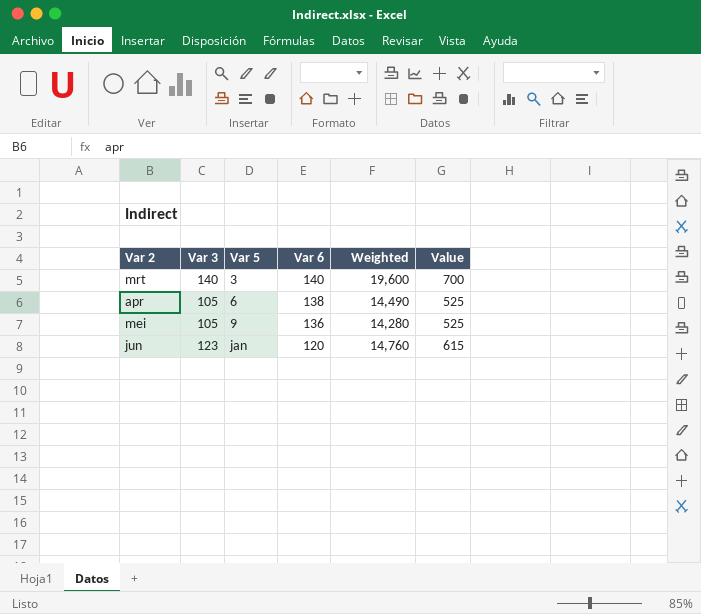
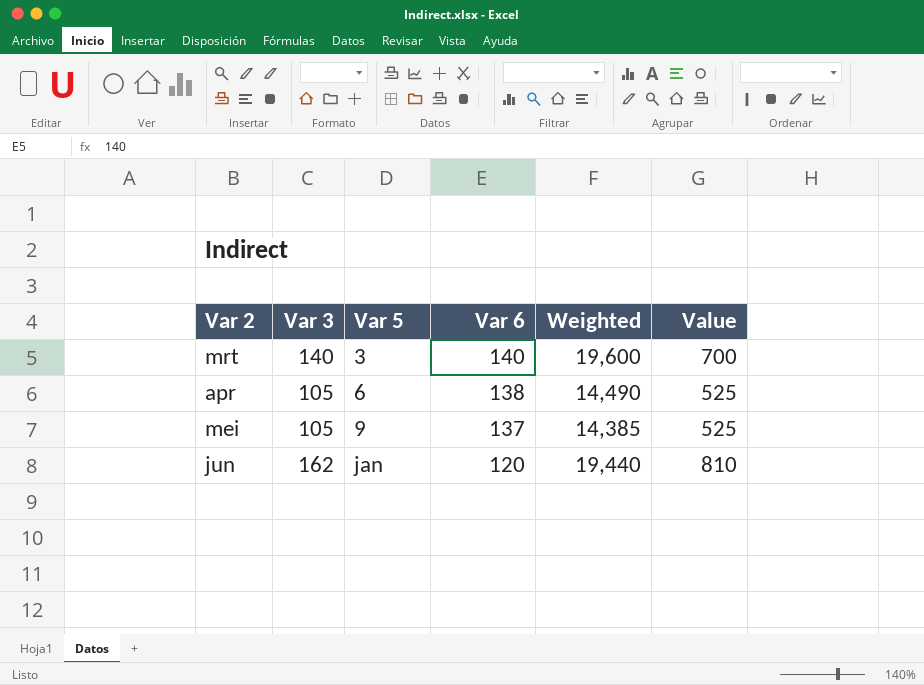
mei | Var 6: 136 -> 137
mei | Weighted: 14,280 -> 14,385
jun | Var 3: 123 -> 162
jun | Weighted: 14,760 -> 19,440
jun | Value: 615 -> 810

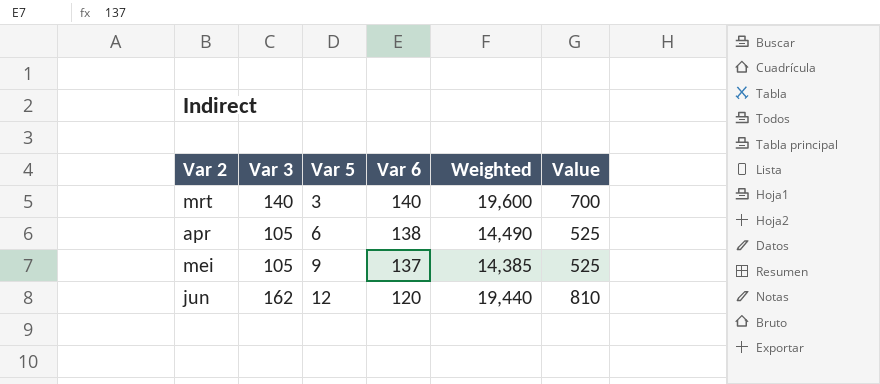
jun | Var 5: jan -> 12

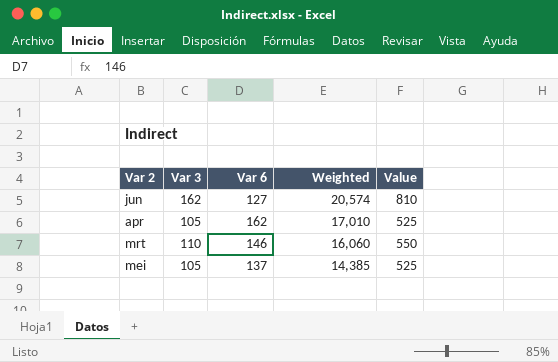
row order: Var 2 ascending -> Weighted descending
column Var 5 | position: 3 -> none
jun | Var 6: 120 -> 127
jun | Weighted: 19,440 -> 20,574
apr | Var 6: 138 -> 162
apr | Weighted: 14,490 -> 17,010
mrt | Var 3: 140 -> 110
mrt | Var 6: 140 -> 146
mrt | Weighted: 19,600 -> 16,060
mrt | Value: 700 -> 550

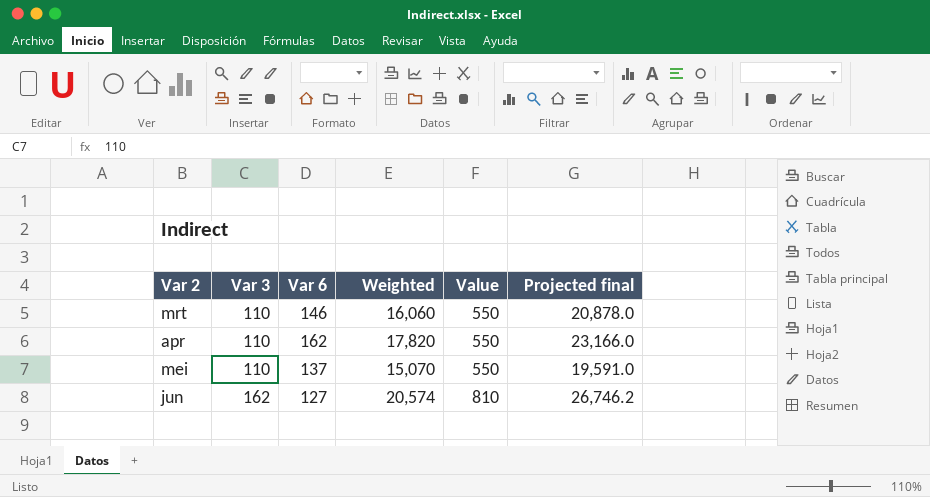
row order: Weighted descending -> Var 2 ascending
column Projected final | formula: none -> [Weighted] * 1.3
apr | Var 3: 105 -> 110
apr | Weighted: 17,010 -> 17,820
apr | Value: 525 -> 550
mei | Var 3: 105 -> 110
mei | Weighted: 14,385 -> 15,070
mei | Value: 525 -> 550

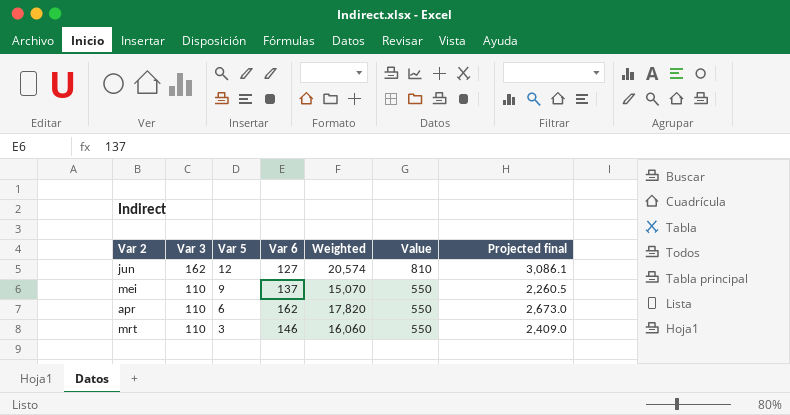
row order: Var 2 ascending -> Var 2 descending
column Var 5 | position: none -> 3
column Projected final | formula: [Weighted] * 1.3 -> [Weighted] * 0.15

